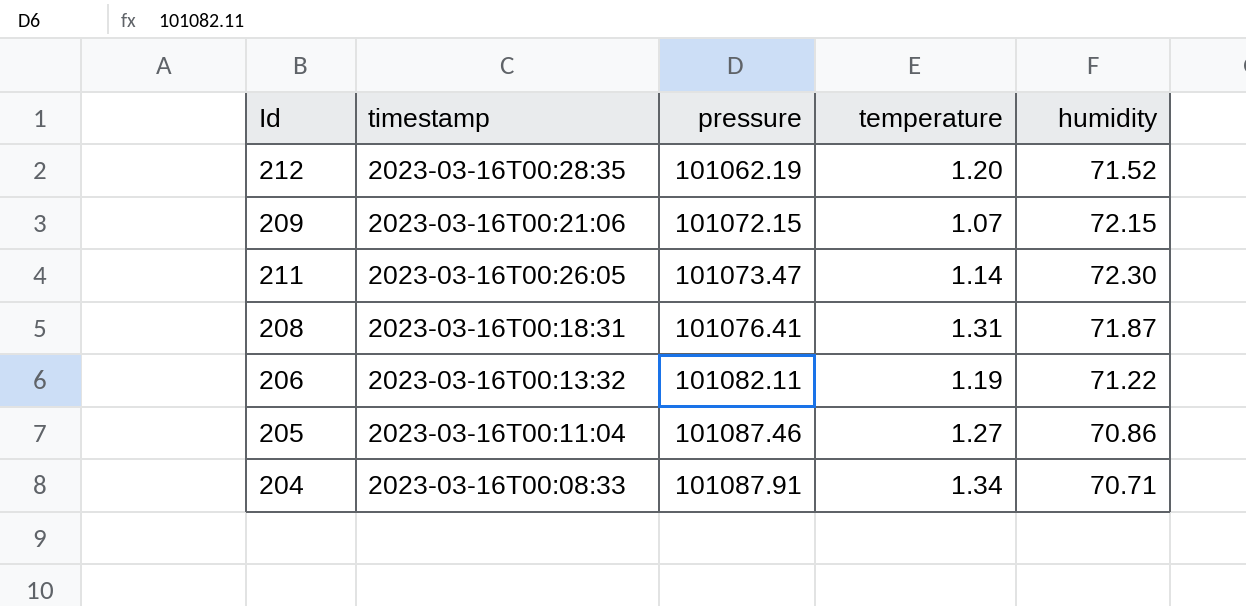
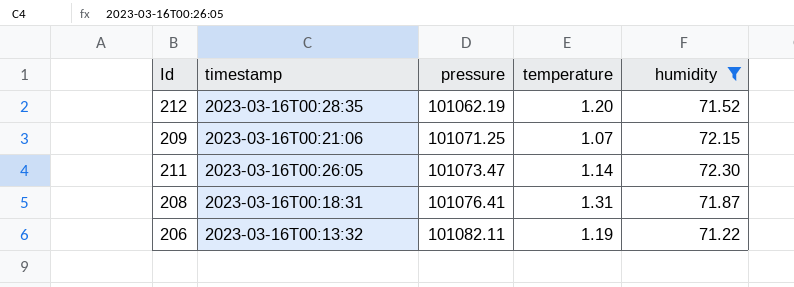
filter: none -> humidity >= 71.22
209 | pressure: 101072.15 -> 101071.25

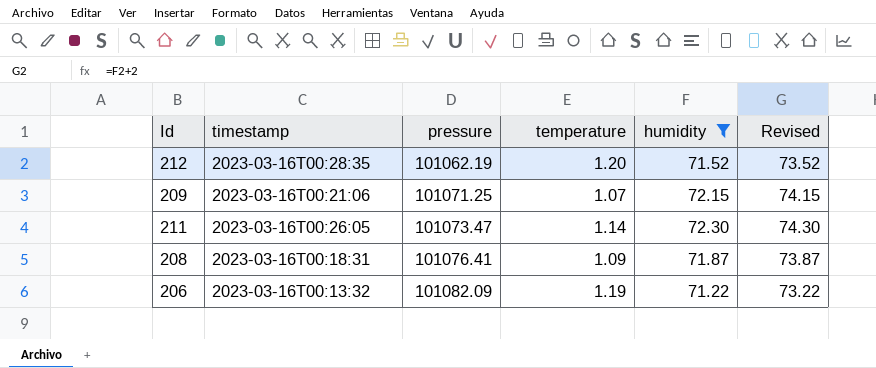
column Revised | formula: none -> [humidity] + 2
208 | temperature: 1.31 -> 1.09
206 | pressure: 101082.11 -> 101082.09

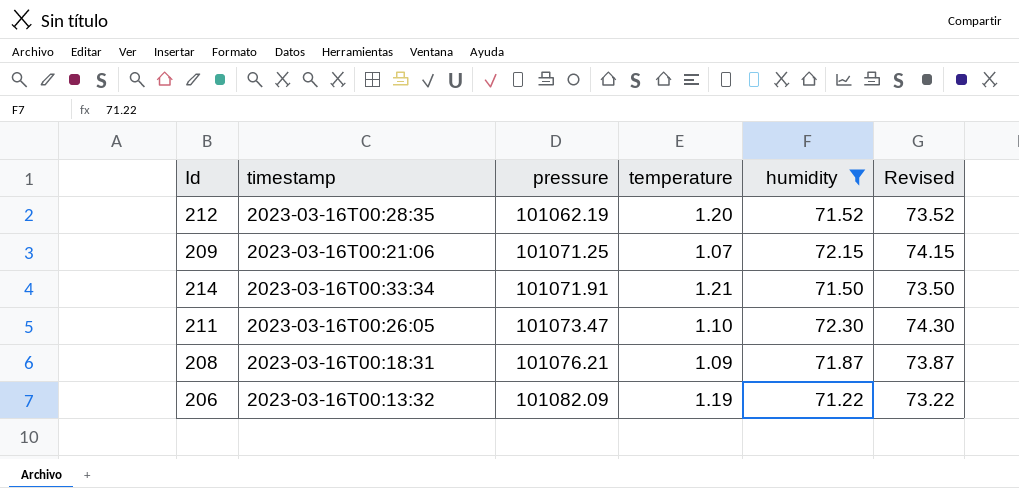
row 214: none -> 2023-03-16T00:33:34 | 101071.91 | 1.21 | 71.50 | 73.50
211 | temperature: 1.14 -> 1.10
208 | pressure: 101076.41 -> 101076.21

